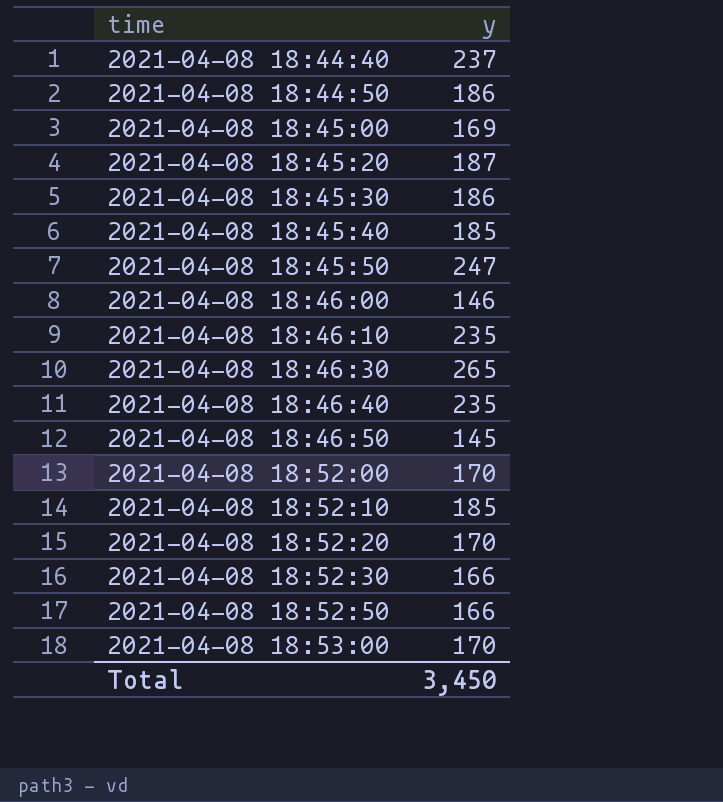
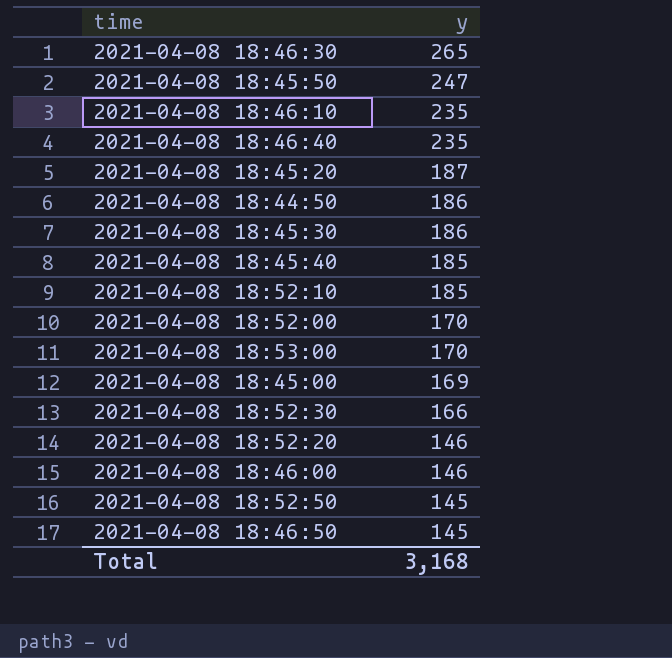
row order: time ascending -> y descending
row 2021-04-08 18:44:40: 237 -> none
2021-04-08 18:52:20 | y: 170 -> 146
2021-04-08 18:52:50 | y: 166 -> 145
Total | y: 3,450 -> 3,168

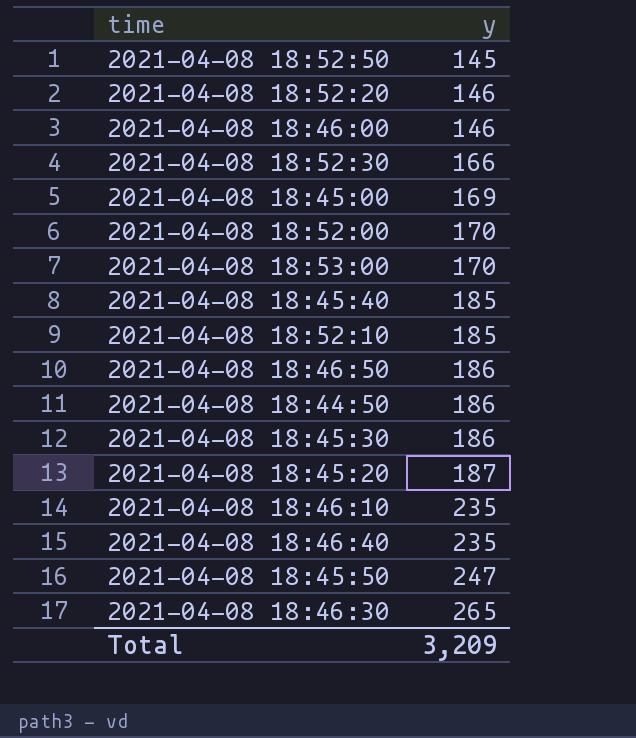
row order: y descending -> y ascending
2021-04-08 18:46:50 | y: 145 -> 186
Total | y: 3,168 -> 3,209

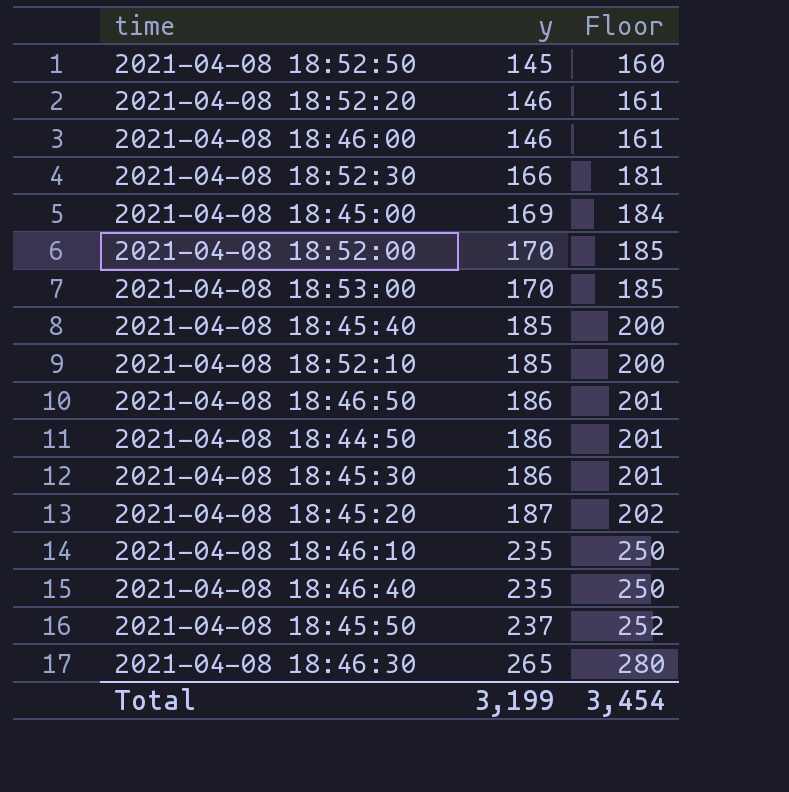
column Floor | formula: none -> [y] + 15
2021-04-08 18:45:50 | y: 247 -> 237
Total | y: 3,209 -> 3,199

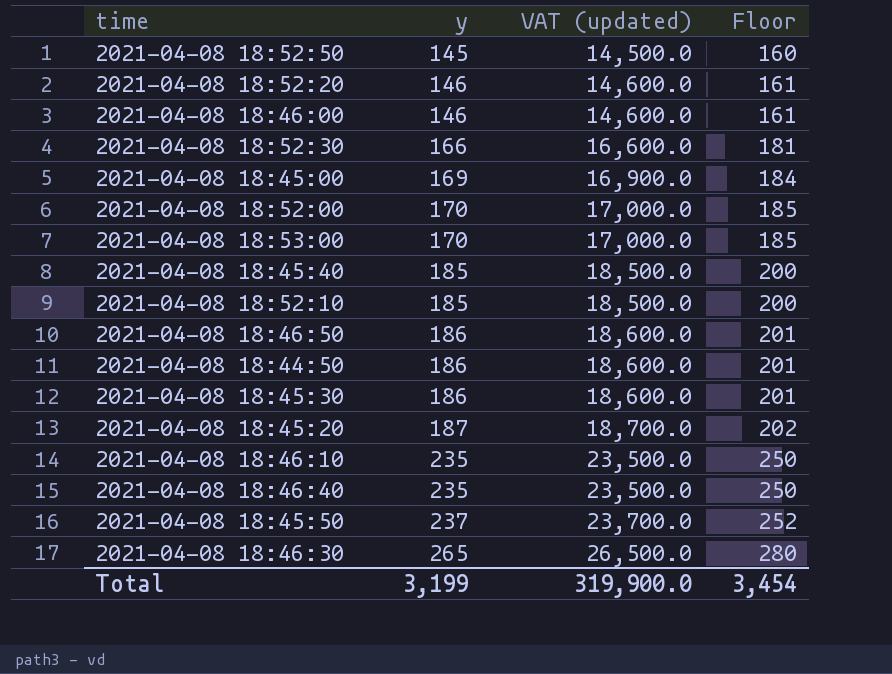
column VAT (updated) | formula: none -> [y] * 100

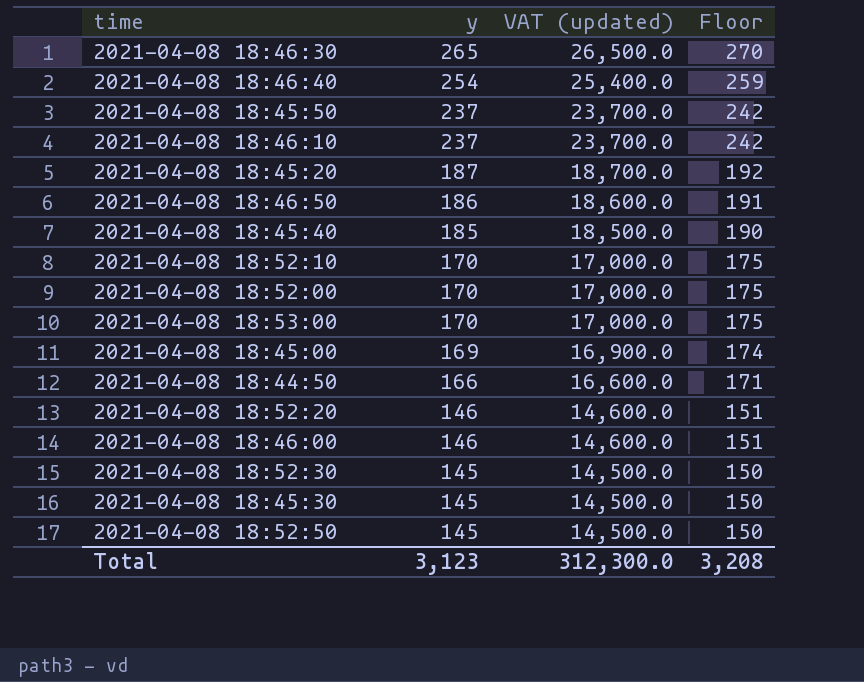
row order: y ascending -> y descending
column Floor | formula: [y] + 15 -> [y] + 5
2021-04-08 18:46:40 | y: 235 -> 254
2021-04-08 18:46:40 | VAT (updated): 23,500.0 -> 25,400.0
2021-04-08 18:46:10 | y: 235 -> 237
2021-04-08 18:46:10 | VAT (updated): 23,500.0 -> 23,700.0
2021-04-08 18:52:10 | y: 185 -> 170
2021-04-08 18:52:10 | VAT (updated): 18,500.0 -> 17,000.0
2021-04-08 18:44:50 | y: 186 -> 166
2021-04-08 18:44:50 | VAT (updated): 18,600.0 -> 16,600.0
2021-04-08 18:52:30 | y: 166 -> 145
2021-04-08 18:52:30 | VAT (updated): 16,600.0 -> 14,500.0
2021-04-08 18:45:30 | y: 186 -> 145
2021-04-08 18:45:30 | VAT (updated): 18,600.0 -> 14,500.0
Total | y: 3,199 -> 3,123
Total | VAT (updated): 319,900.0 -> 312,300.0
Total | Floor: 3,454 -> 3,208

